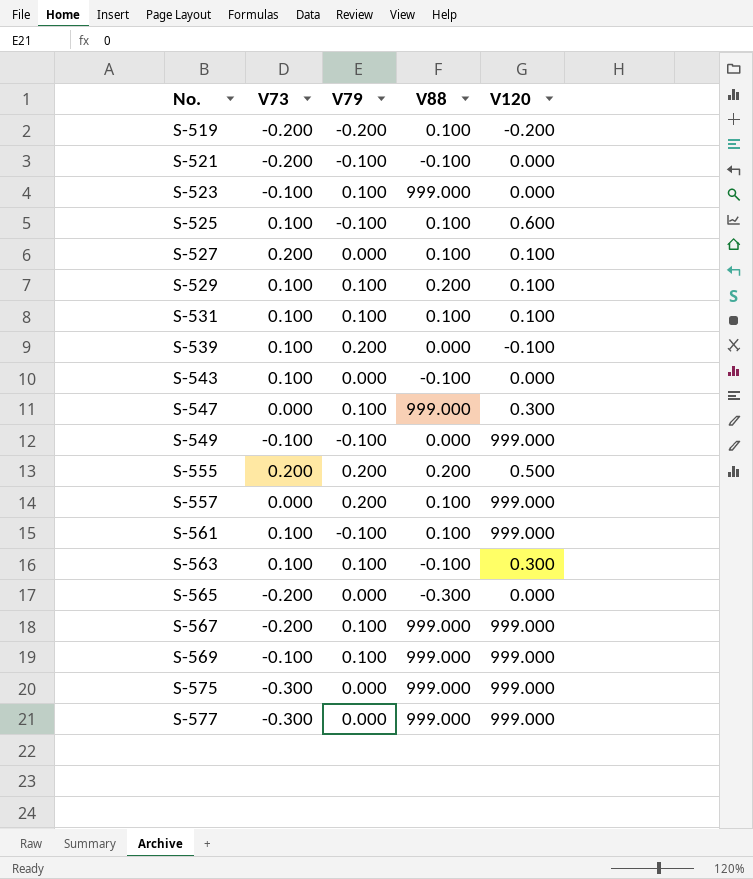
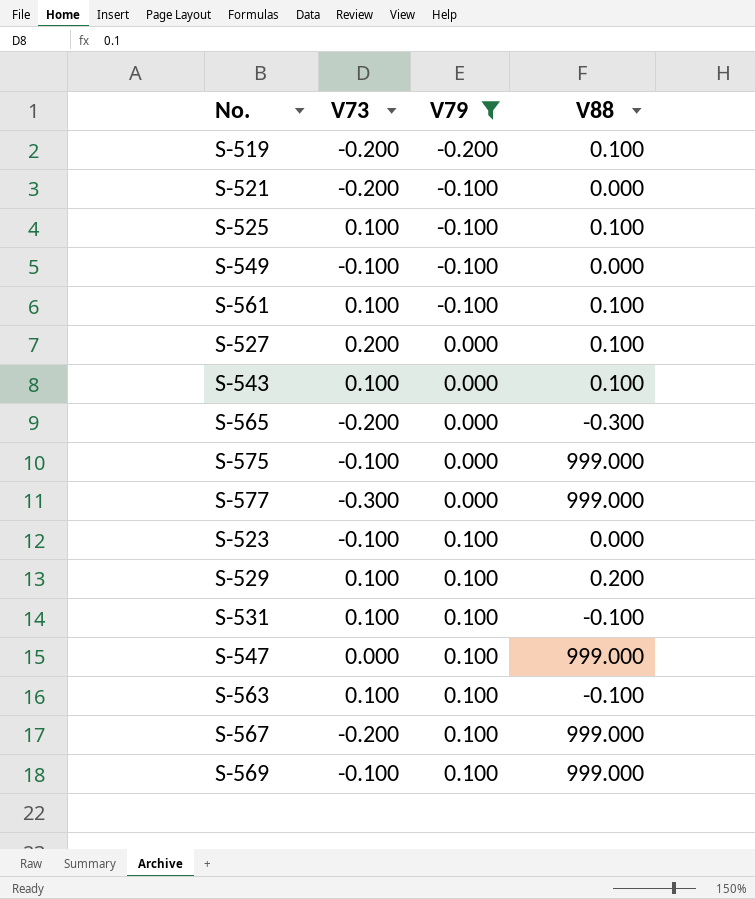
filter: none -> V79 != 0.200
row order: No. ascending -> V79 ascending
column V120 | position: 5 -> none
S-521 | V88: -0.100 -> 0.000
S-543 | V88: -0.100 -> 0.100
S-575 | V73: -0.300 -> -0.100
S-523 | V88: 999.000 -> 0.000
S-531 | V88: 0.100 -> -0.100

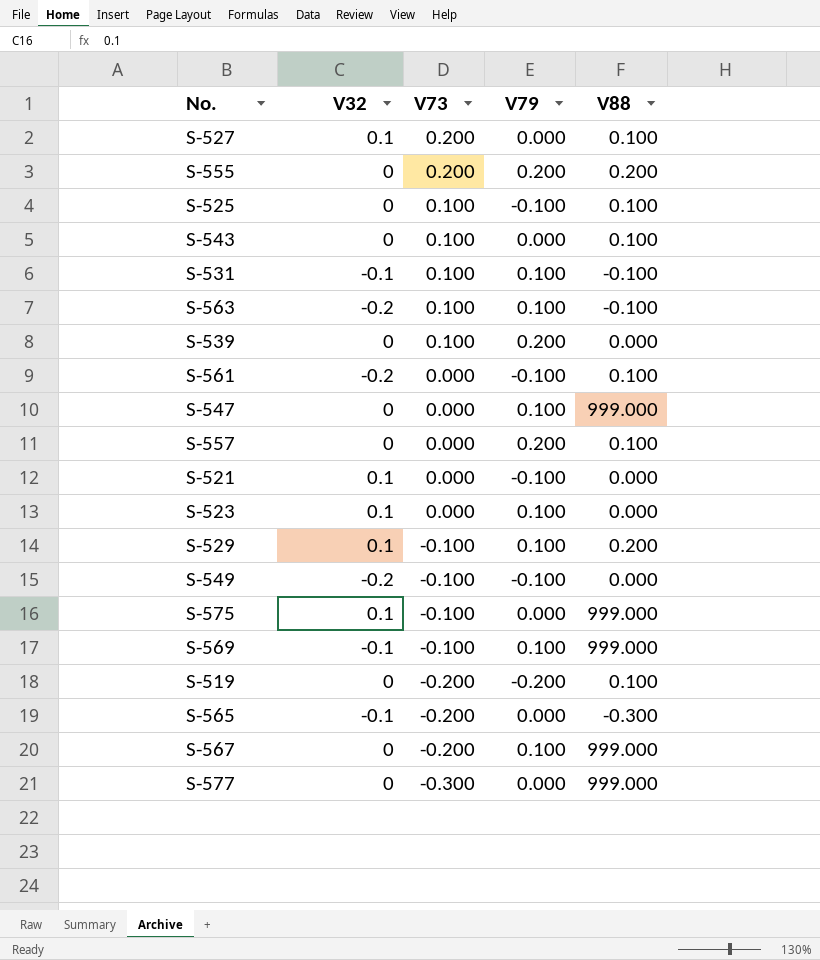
filter: V79 != 0.200 -> none
row order: V79 ascending -> V73 descending
column V32 | position: none -> 2
S-561 | V73: 0.100 -> 0.000
S-521 | V73: -0.200 -> 0.000
S-523 | V73: -0.100 -> 0.000
S-529 | V73: 0.100 -> -0.100

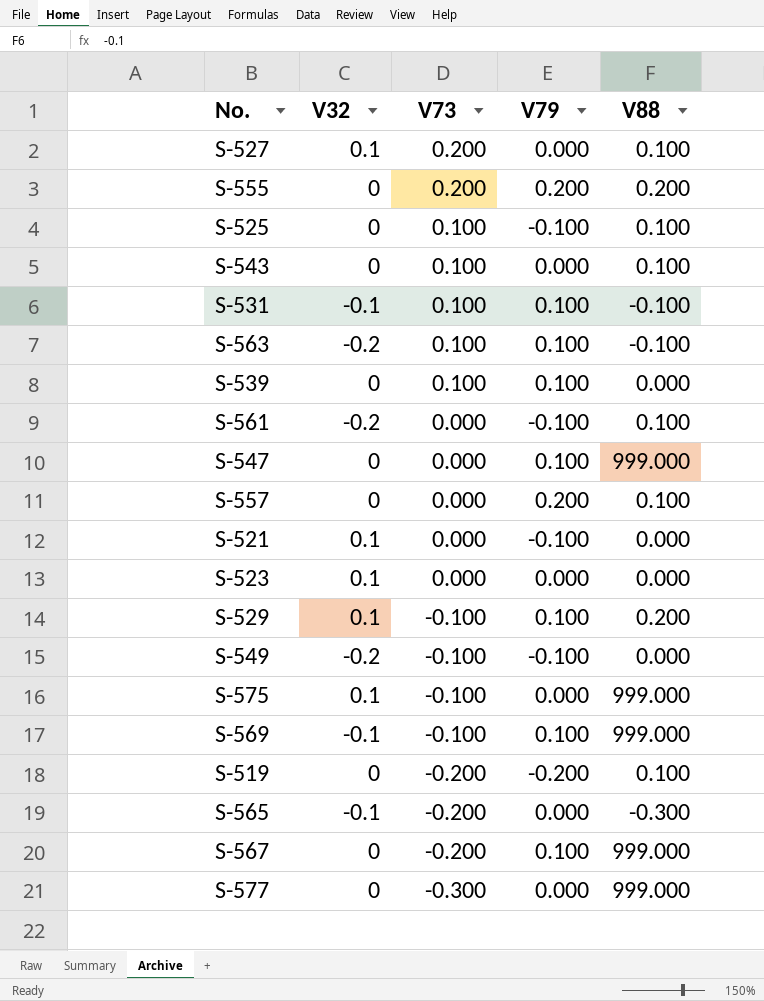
S-539 | V79: 0.200 -> 0.100
S-523 | V79: 0.100 -> 0.000

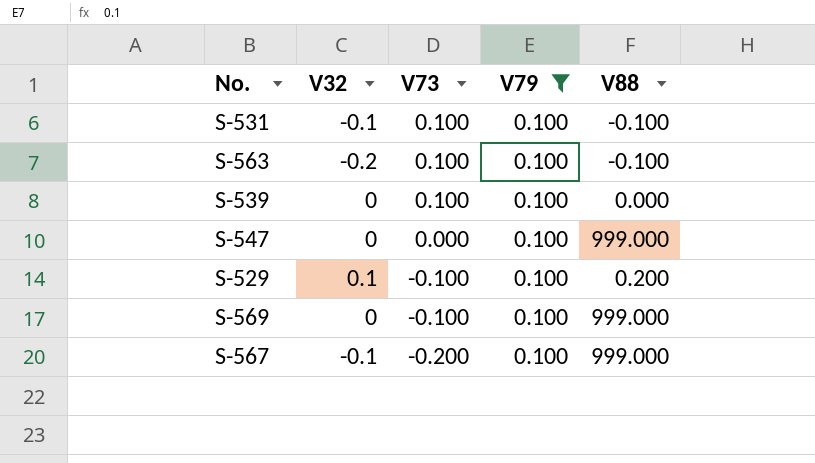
filter: none -> V79 = 0.100
S-569 | V32: -0.1 -> 0
S-567 | V32: 0 -> -0.1

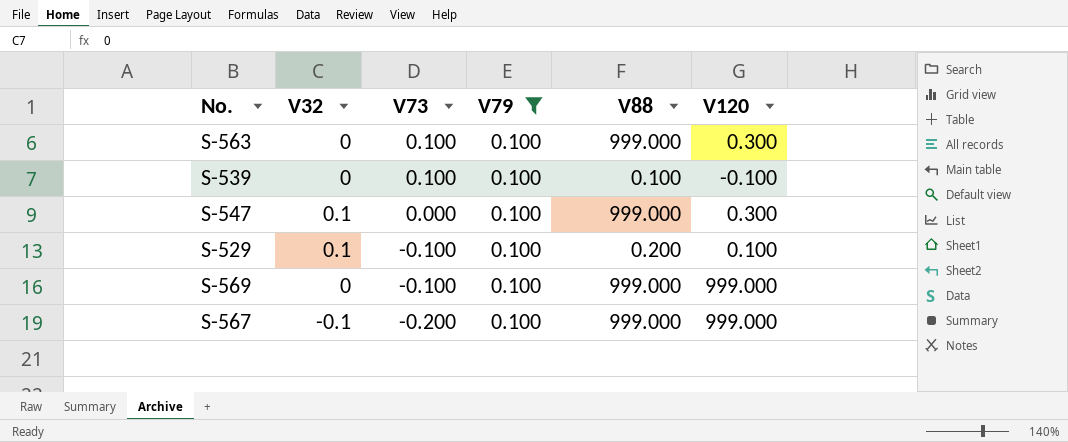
column V120 | position: none -> 6
row S-531: -0.1 | 0.100 | 0.100 | -0.100 -> none
S-563 | V32: -0.2 -> 0
S-563 | V88: -0.100 -> 999.000
S-539 | V88: 0.000 -> 0.100
S-547 | V32: 0 -> 0.1

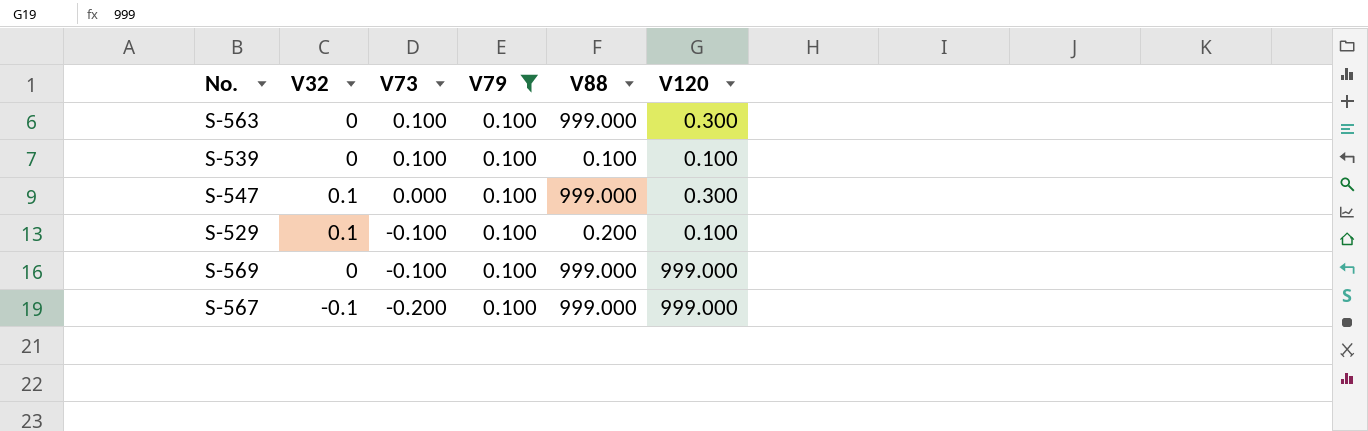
S-539 | V120: -0.100 -> 0.100

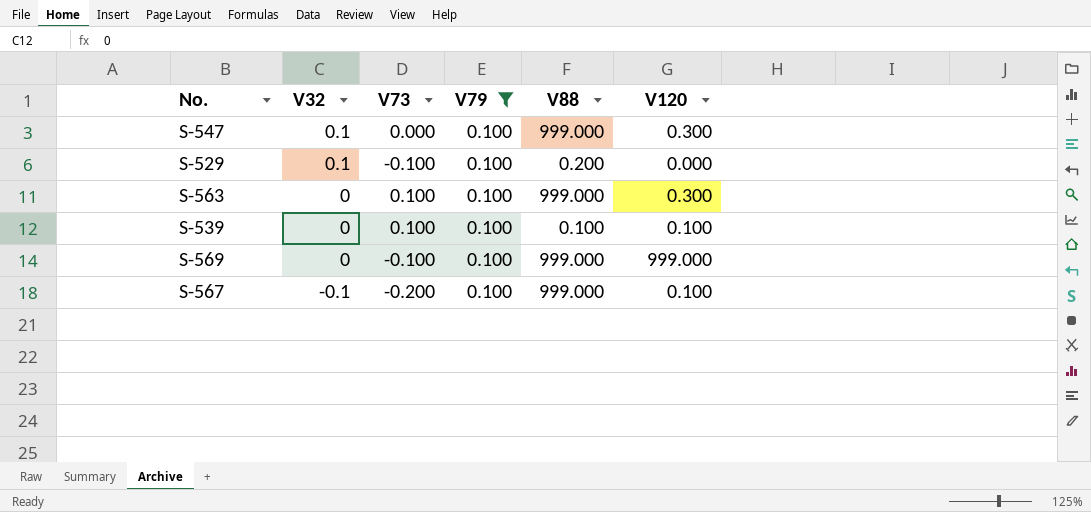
row order: V73 descending -> V32 descending
S-529 | V120: 0.100 -> 0.000
S-567 | V120: 999.000 -> 0.100

